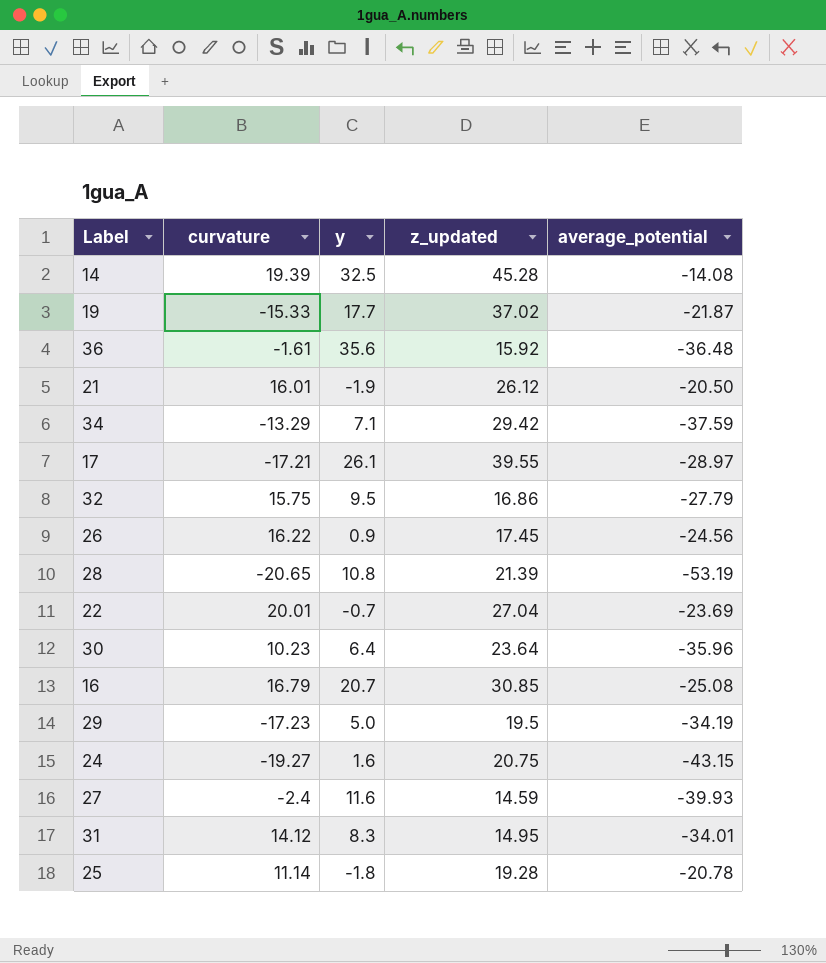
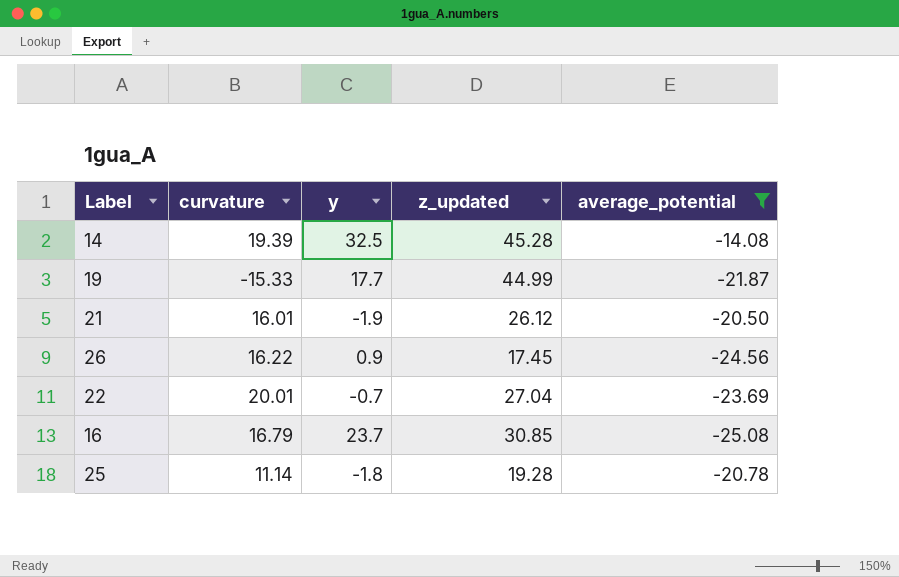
filter: none -> average_potential >= -25.08
19 | z_updated: 37.02 -> 44.99
16 | y: 20.7 -> 23.7

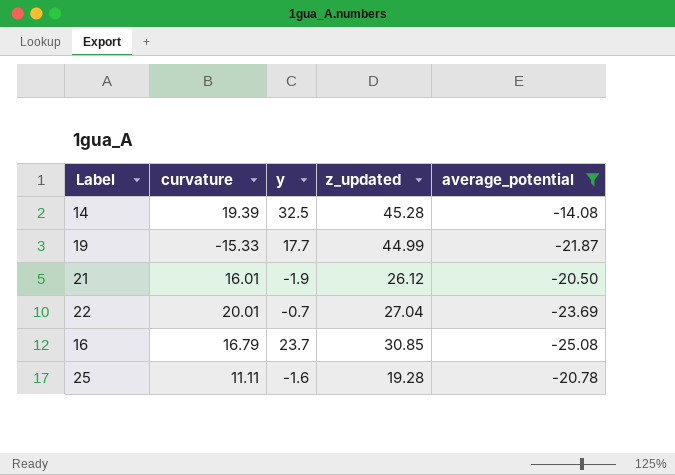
row 26: 16.22 | 0.9 | 17.45 | -24.56 -> none
25 | curvature: 11.14 -> 11.11
25 | y: -1.8 -> -1.6

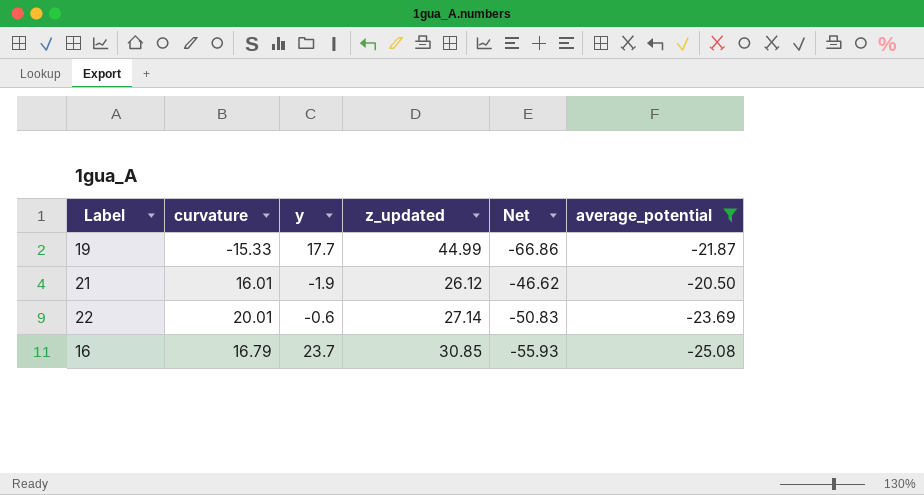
column Net | formula: none -> [average_potential] - [z_updated]
row 14: 19.39 | 32.5 | 45.28 | -14.08 -> none
row 25: 11.11 | -1.6 | 19.28 | -20.78 -> none
22 | y: -0.7 -> -0.6
22 | z_updated: 27.04 -> 27.14

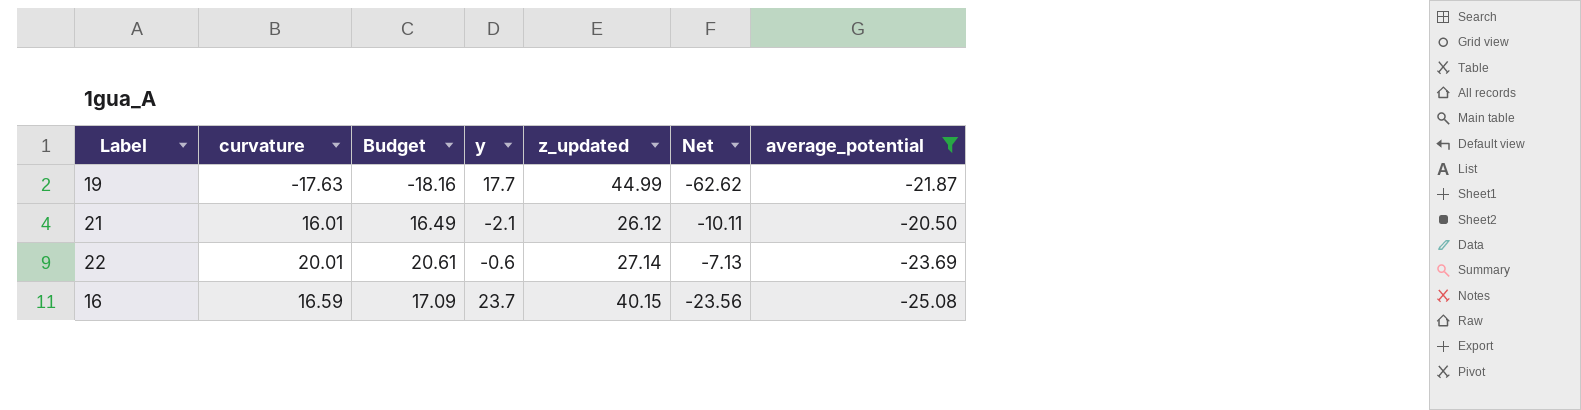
column Budget | formula: none -> [curvature] * 1.03
column Net | formula: [average_potential] - [z_updated] -> [curvature] - [z_updated]
19 | curvature: -15.33 -> -17.63
21 | y: -1.9 -> -2.1
16 | curvature: 16.79 -> 16.59
16 | z_updated: 30.85 -> 40.15

